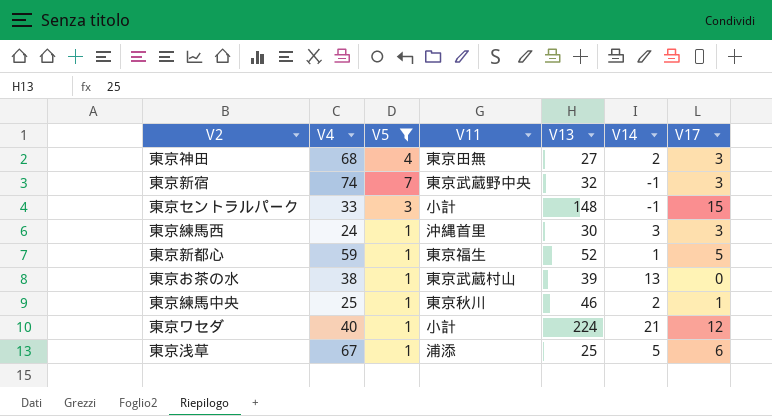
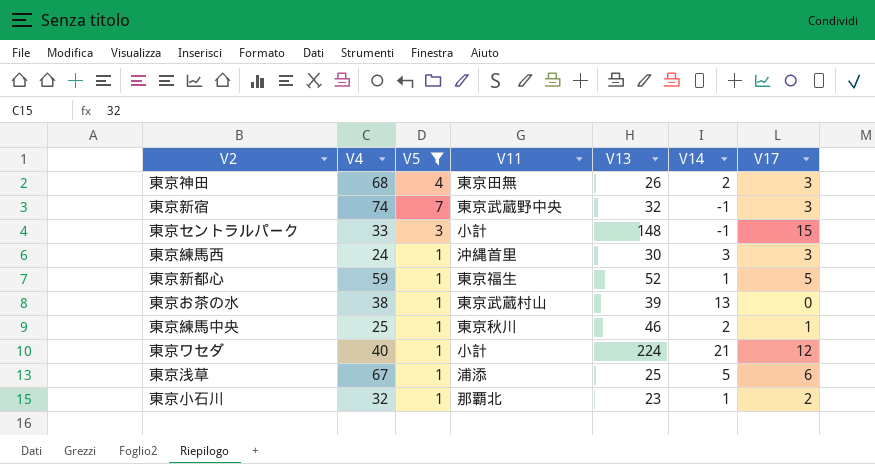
東京神田 | V13: 27 -> 26
row 東京小石川: none -> 32 | 1 | 那覇北 | 23 | 1 | 2

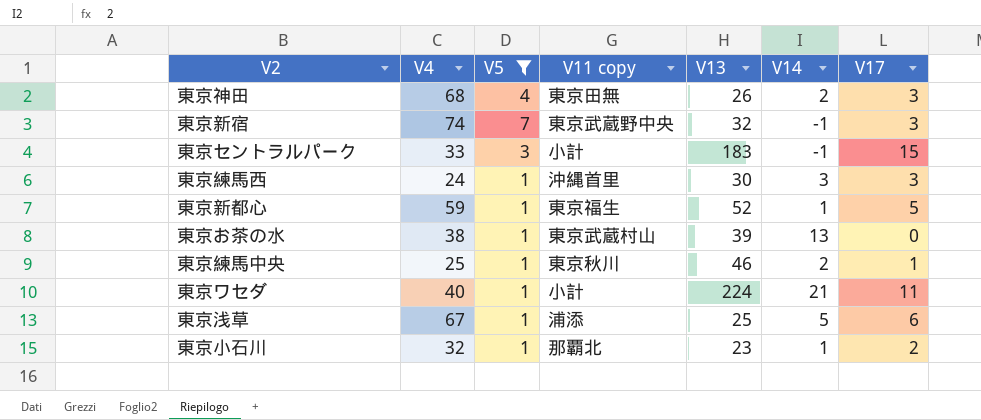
column name: V11 -> V11 copy
東京セントラルパーク | V13: 148 -> 183
東京ワセダ | V17: 12 -> 11

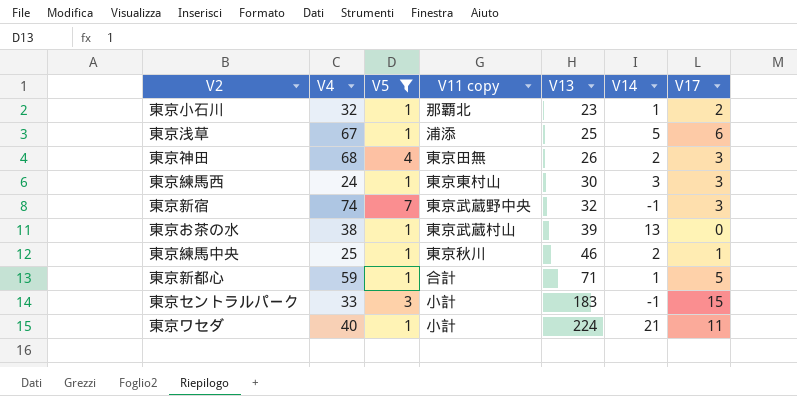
row order: none -> V13 ascending
東京練馬西 | V11 copy: 沖縄首里 -> 東京東村山
東京新都心 | V11 copy: 東京福生 -> 合計
東京新都心 | V13: 52 -> 71

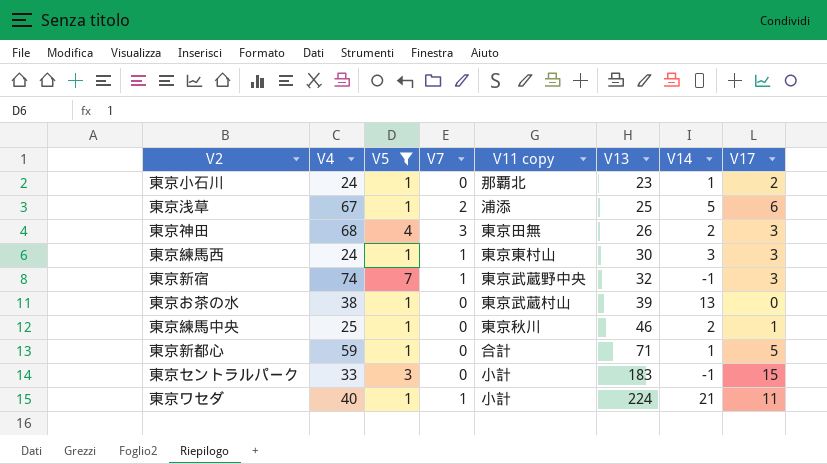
column V7 | position: none -> 4
東京小石川 | V4: 32 -> 24

